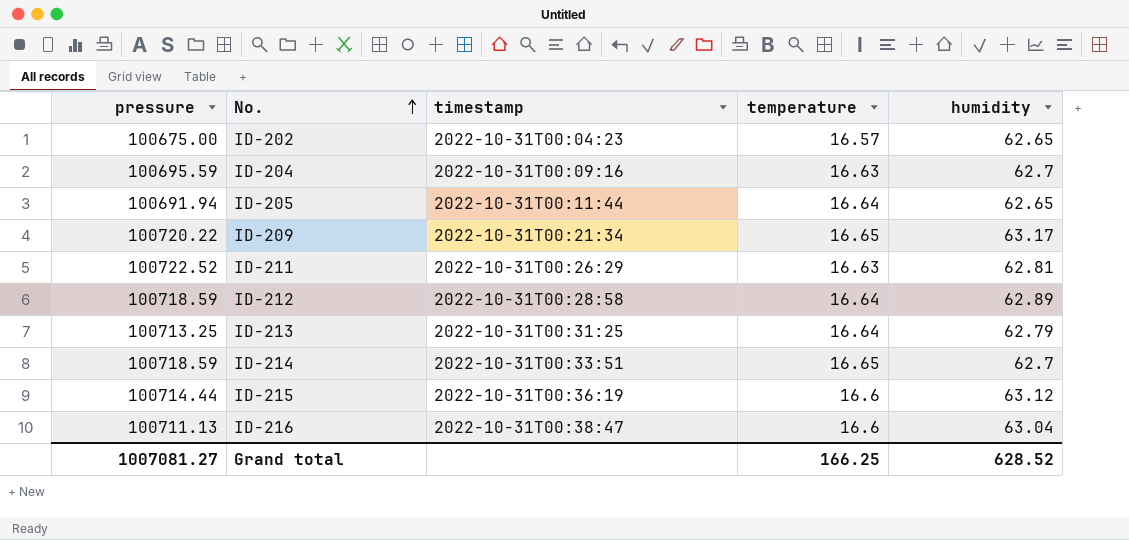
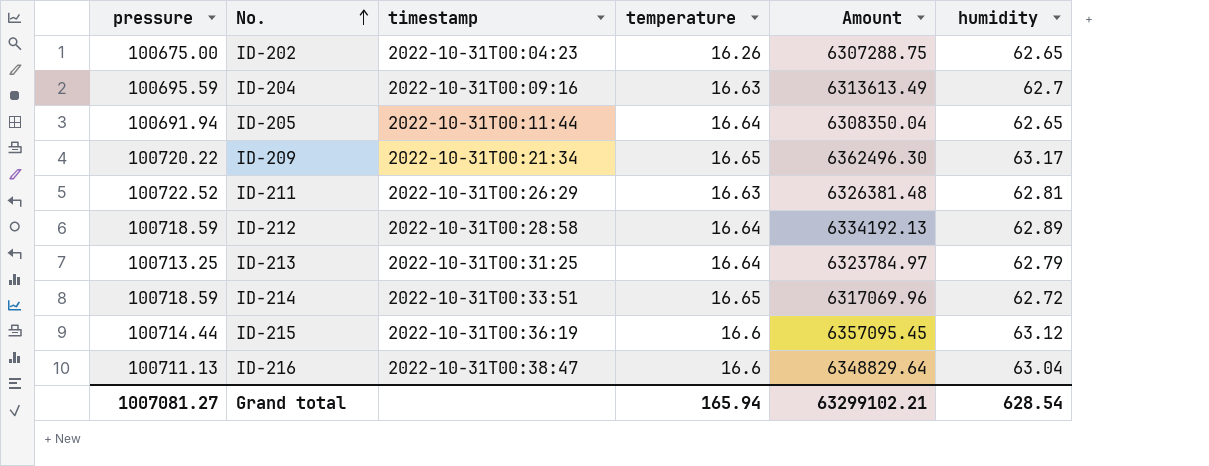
column Amount | formula: none -> [pressure] * [humidity]
ID-202 | temperature: 16.57 -> 16.26
ID-214 | humidity: 62.7 -> 62.72
Grand total | temperature: 166.25 -> 165.94
Grand total | humidity: 628.52 -> 628.54

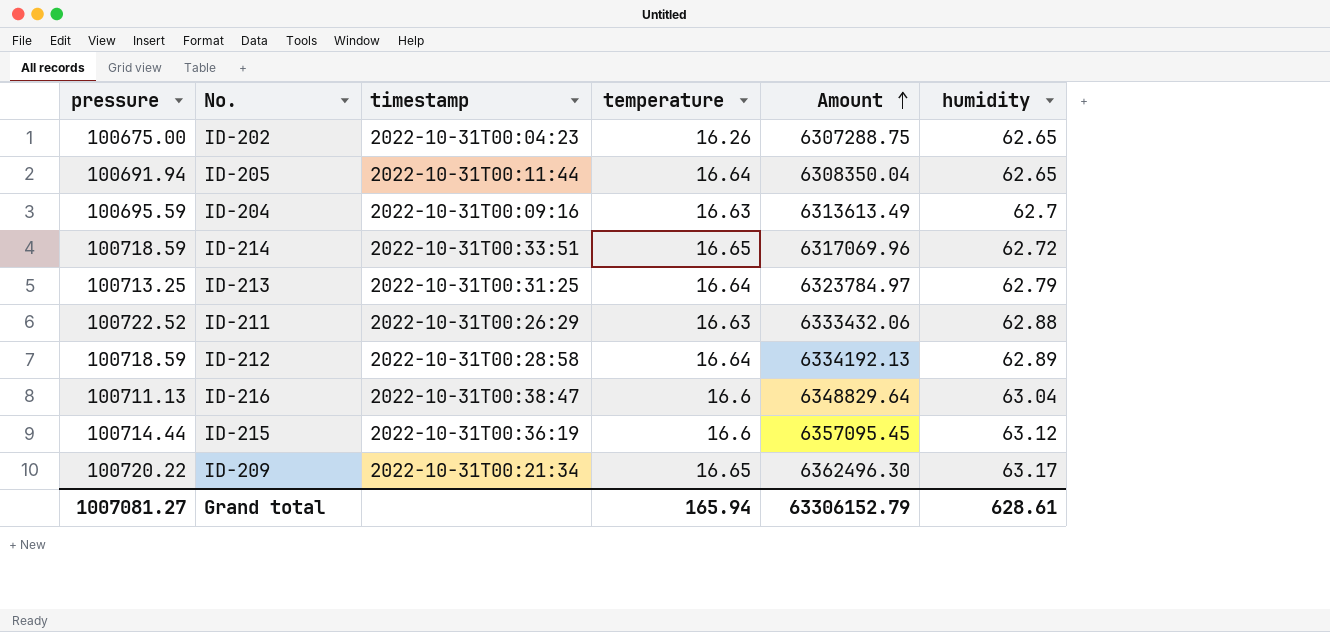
row order: No. ascending -> Amount ascending
ID-211 | Amount: 6326381.48 -> 6333432.06
ID-211 | humidity: 62.81 -> 62.88
Grand total | Amount: 63299102.21 -> 63306152.79
Grand total | humidity: 628.54 -> 628.61

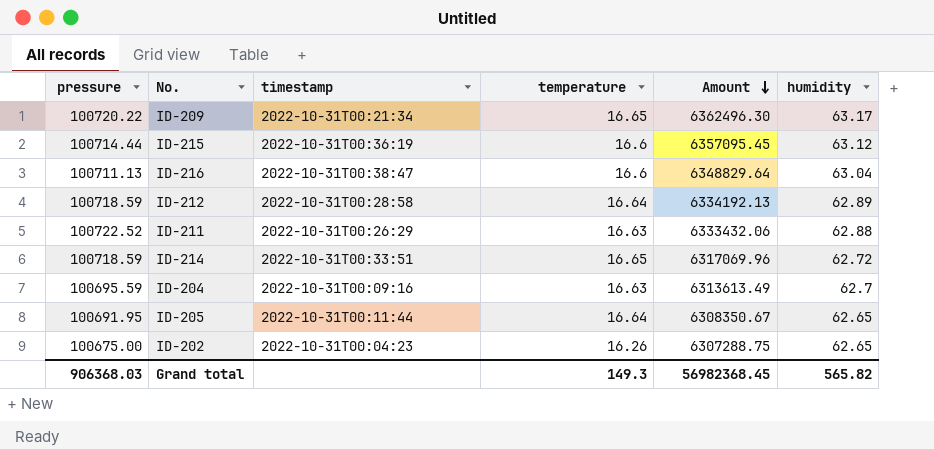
row order: Amount ascending -> Amount descending
row ID-213: 100713.25 | 2022-10-31T00:31:25 | 16.64 | 6323784.97 | 62.79 -> none
ID-205 | pressure: 100691.94 -> 100691.95
ID-205 | Amount: 6308350.04 -> 6308350.67
Grand total | pressure: 1007081.27 -> 906368.03
Grand total | temperature: 165.94 -> 149.3
Grand total | Amount: 63306152.79 -> 56982368.45
Grand total | humidity: 628.61 -> 565.82

